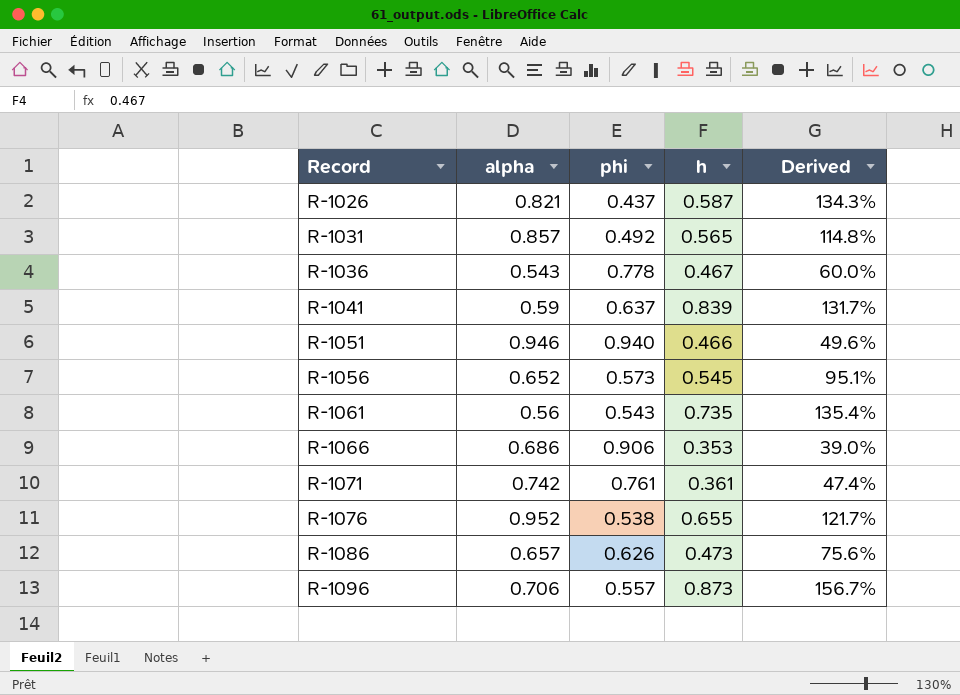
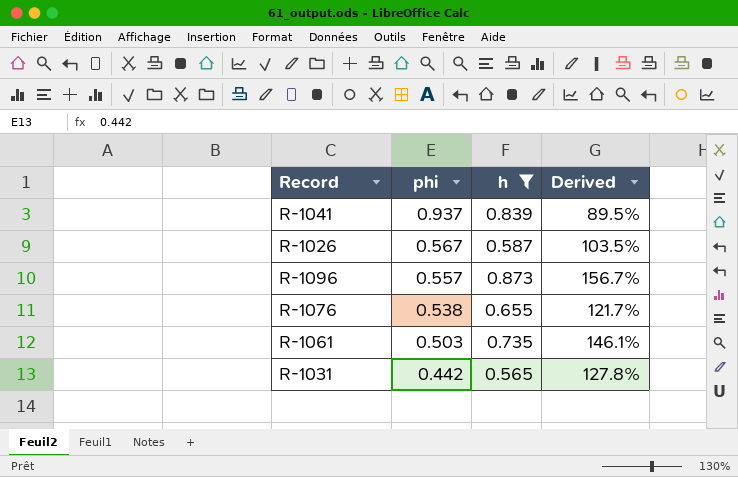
filter: none -> h >= 0.565
row order: Record ascending -> phi descending
column alpha | position: 2 -> none
R-1041 | phi: 0.637 -> 0.937
R-1041 | Derived: 131.7% -> 89.5%
R-1026 | phi: 0.437 -> 0.567
R-1026 | Derived: 134.3% -> 103.5%
R-1061 | phi: 0.543 -> 0.503
R-1061 | Derived: 135.4% -> 146.1%
R-1031 | phi: 0.492 -> 0.442
R-1031 | Derived: 114.8% -> 127.8%

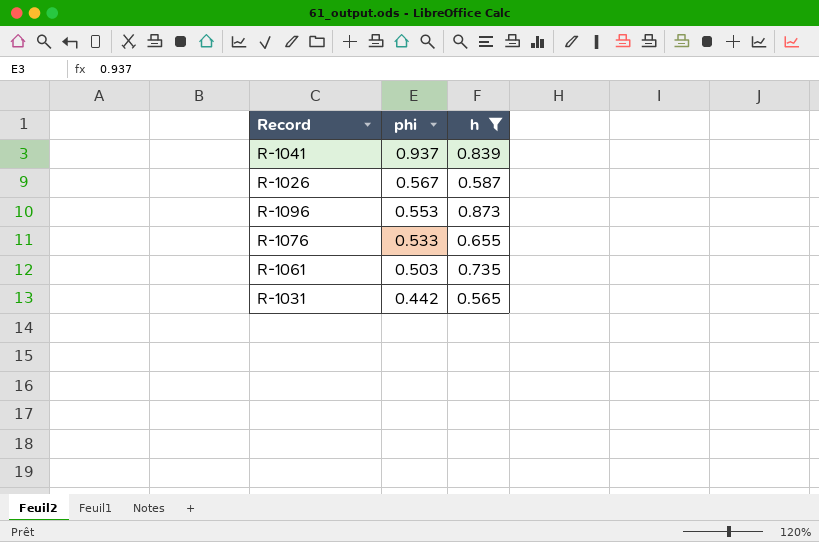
column Derived | formula: [h] / [phi] -> none
R-1096 | phi: 0.557 -> 0.553
R-1076 | phi: 0.538 -> 0.533

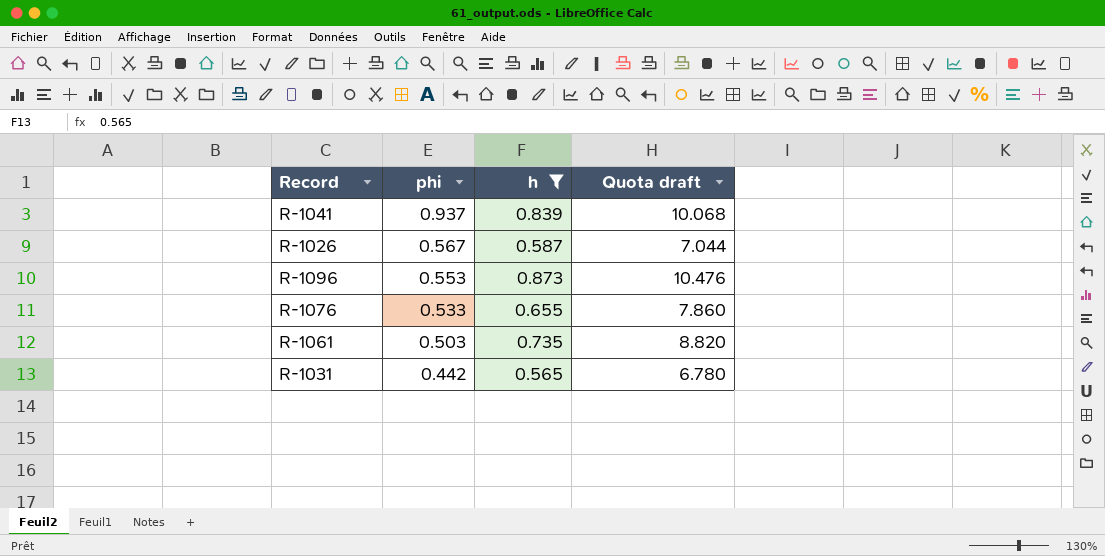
column Quota draft | formula: none -> [h] * 12

